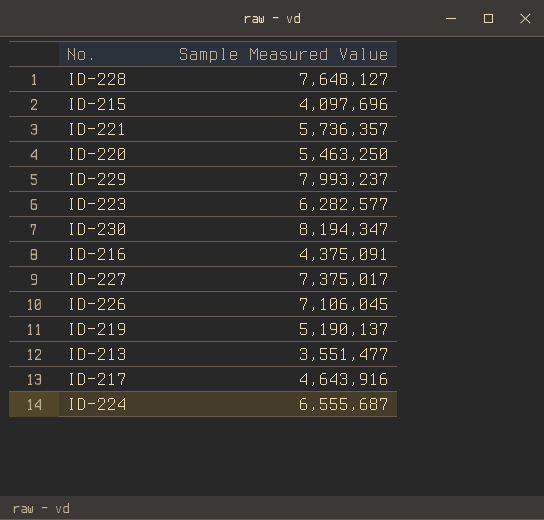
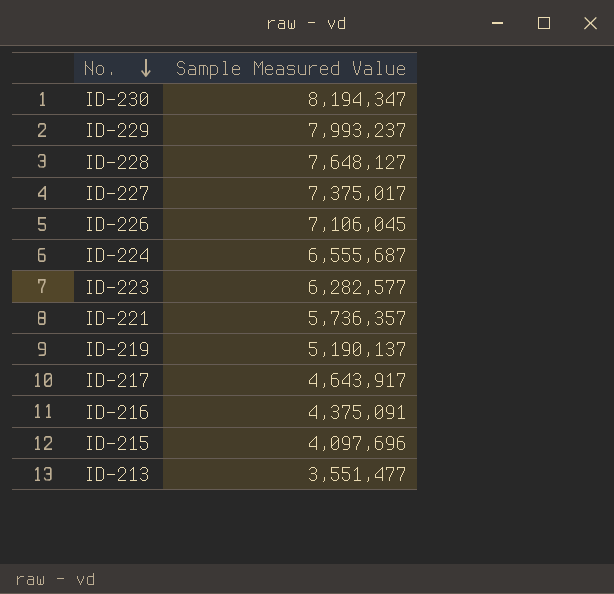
row order: none -> No. descending
row ID-220: 5,463,250 -> none
ID-217 | Sample Measured Value: 4,643,916 -> 4,643,917

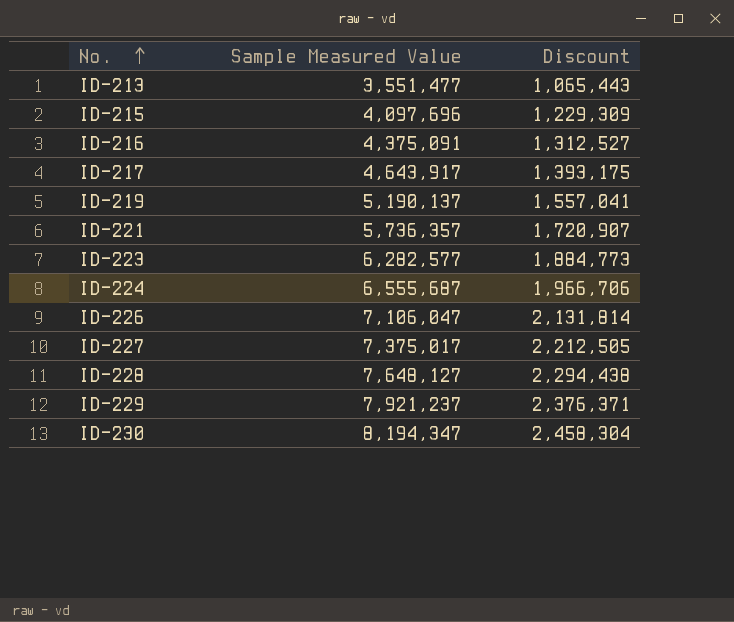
row order: No. descending -> No. ascending
column Discount | formula: none -> [Sample Measured Value] * 0.3
ID-226 | Sample Measured Value: 7,106,045 -> 7,106,047
ID-229 | Sample Measured Value: 7,993,237 -> 7,921,237

